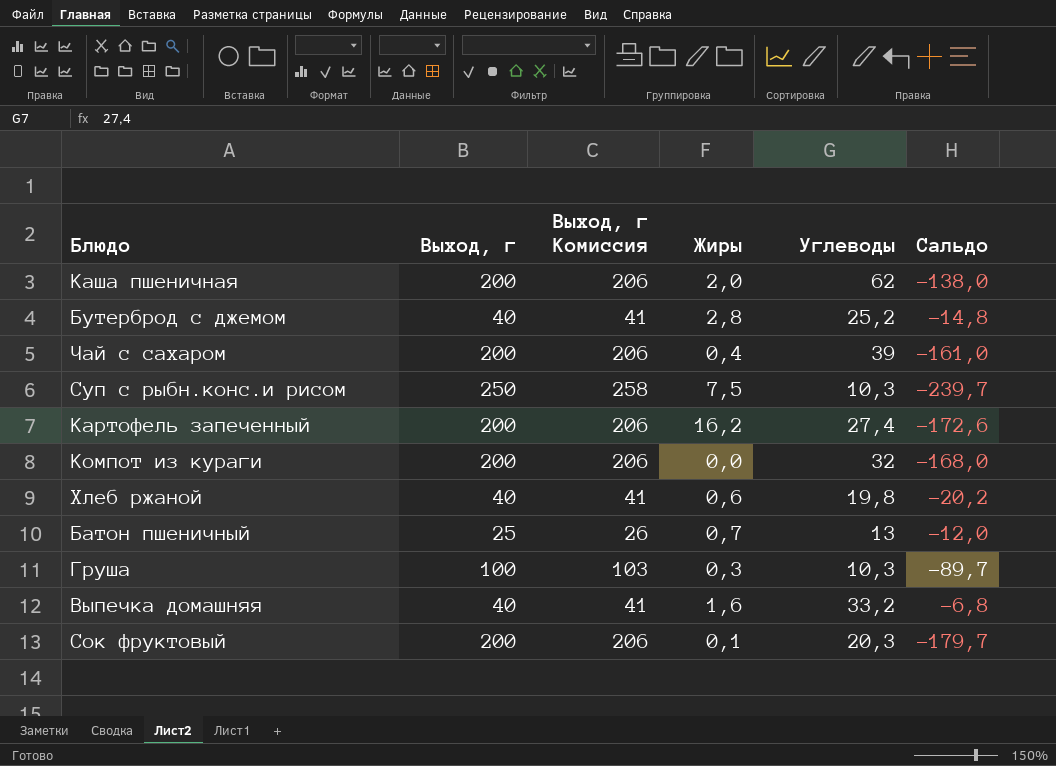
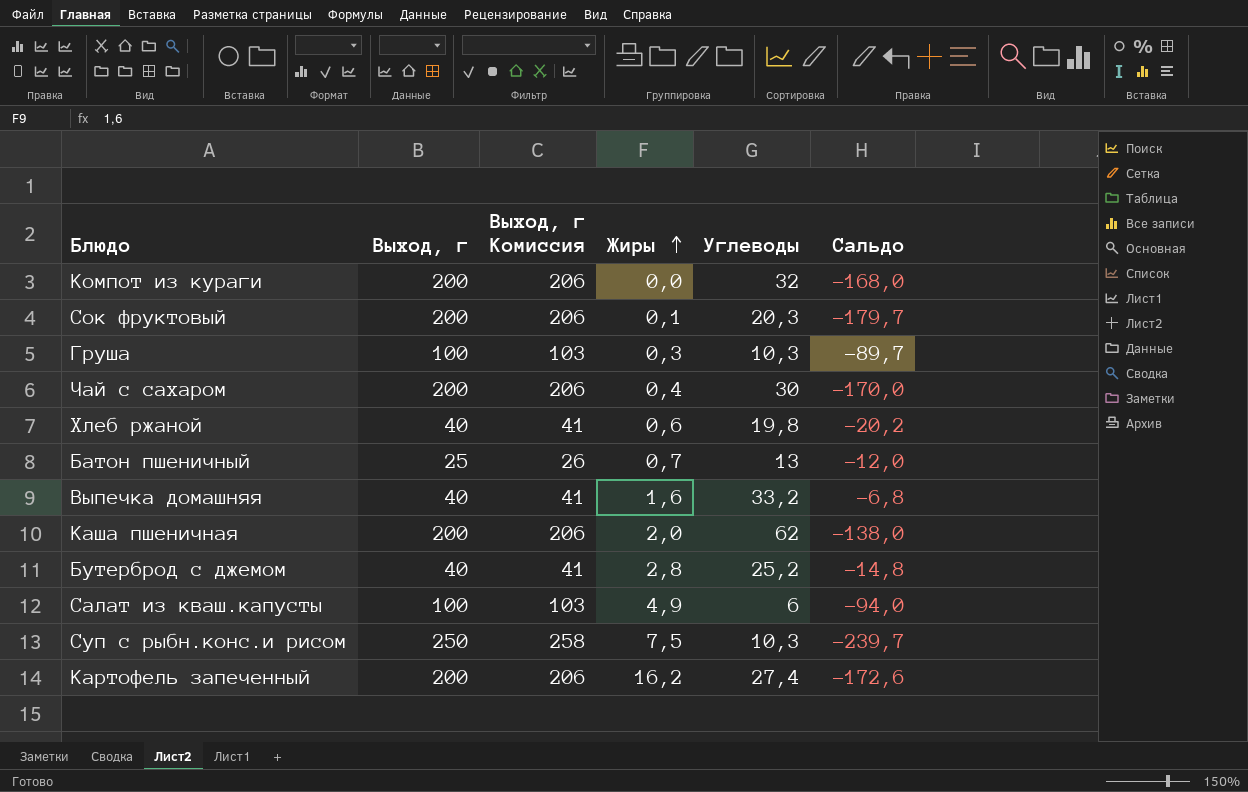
row order: none -> Жиры ascending
Чай с сахаром | Углеводы: 39 -> 30
Чай с сахаром | Сальдо: -161,0 -> -170,0
row Салат из кваш.капусты: none -> 100 | 103 | 4,9 | 6 | -94,0

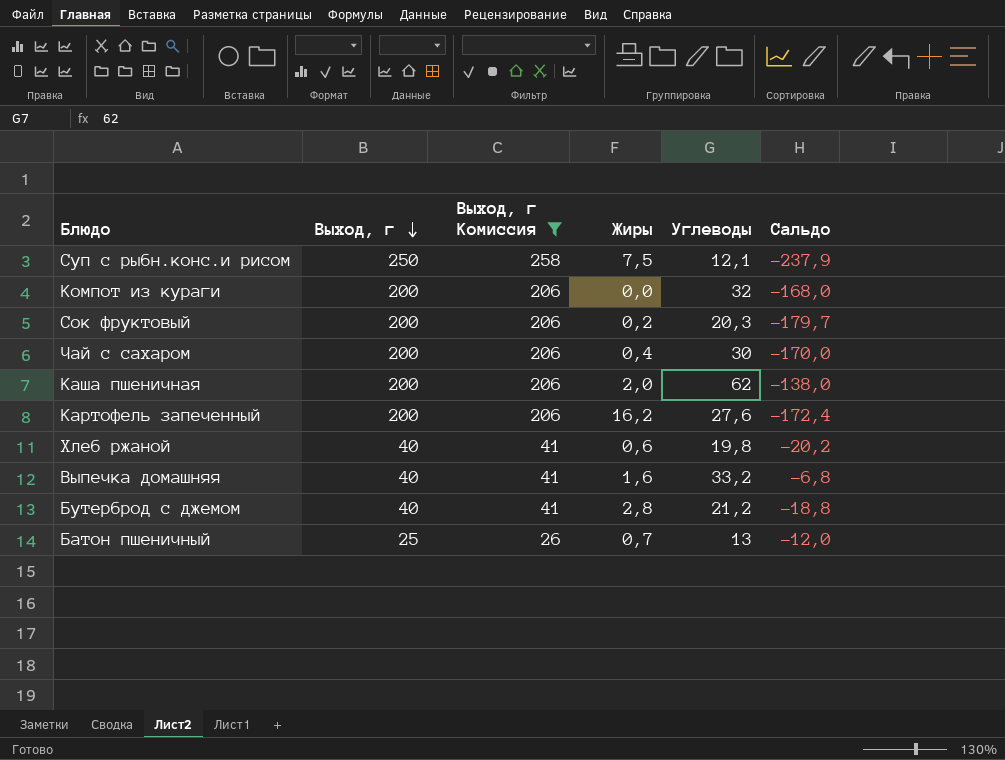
filter: none -> Выход, г Комиссия != 103
row order: Жиры ascending -> Выход, г descending
Суп с рыбн.конс.и рисом | Углеводы: 10,3 -> 12,1
Суп с рыбн.конс.и рисом | Сальдо: -239,7 -> -237,9
Сок фруктовый | Жиры: 0,1 -> 0,2
Картофель запеченный | Углеводы: 27,4 -> 27,6
Картофель запеченный | Сальдо: -172,6 -> -172,4
Бутерброд с джемом | Углеводы: 25,2 -> 21,2
Бутерброд с джемом | Сальдо: -14,8 -> -18,8

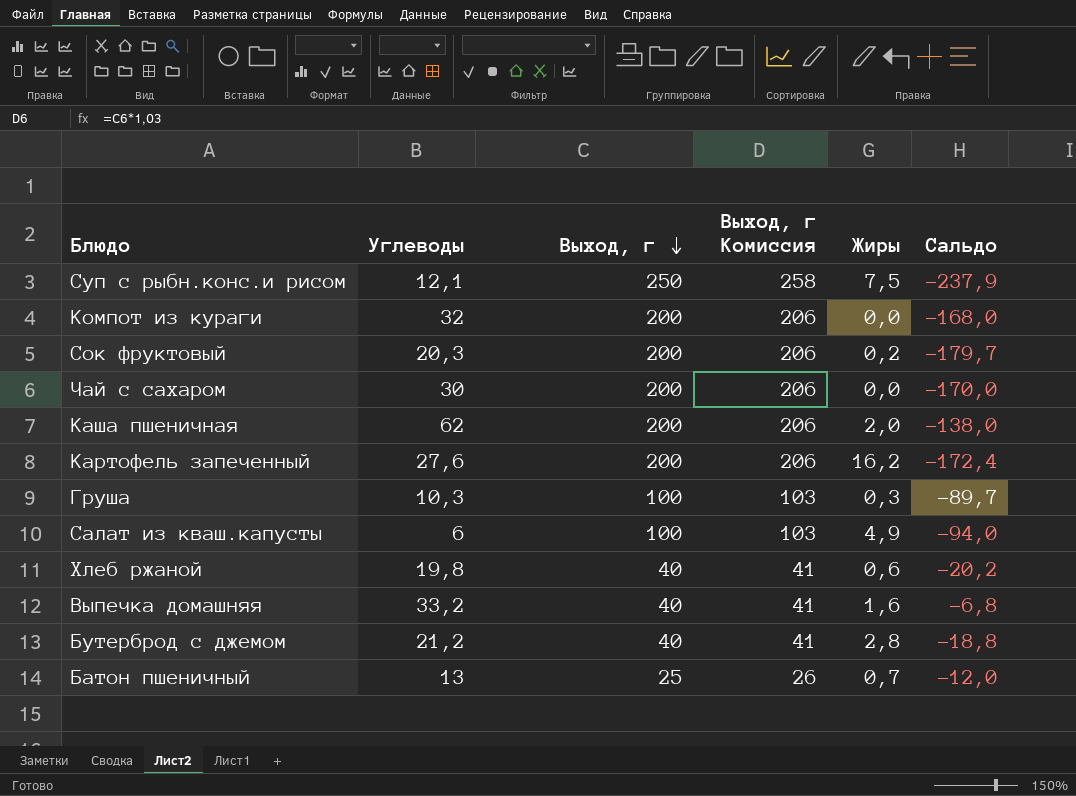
filter: Выход, г Комиссия != 103 -> none
column Углеводы | position: 5 -> 2
Чай с сахаром | Жиры: 0,4 -> 0,0

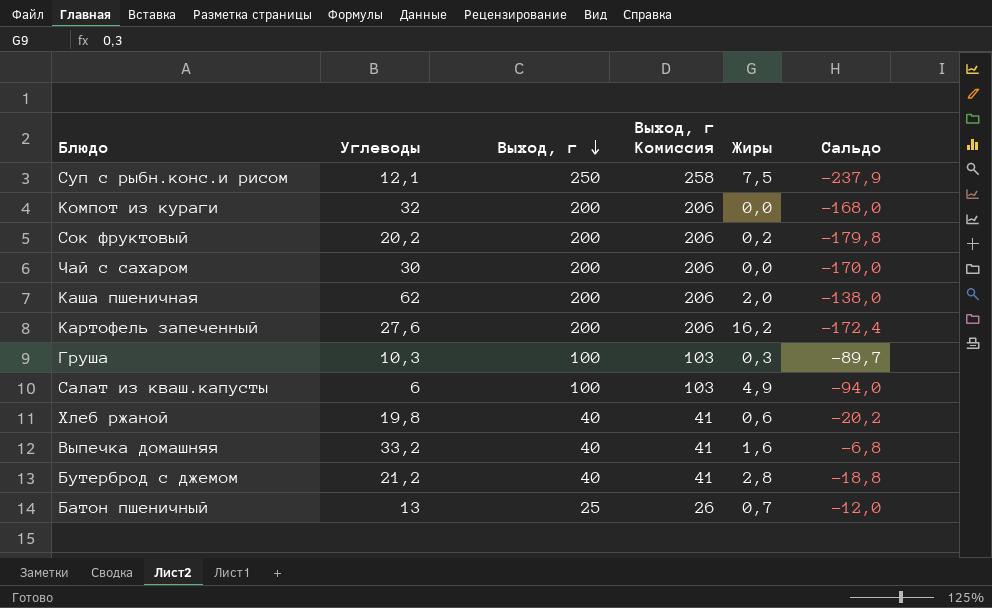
Сок фруктовый | Углеводы: 20,3 -> 20,2
Сок фруктовый | Сальдо: -179,7 -> -179,8

